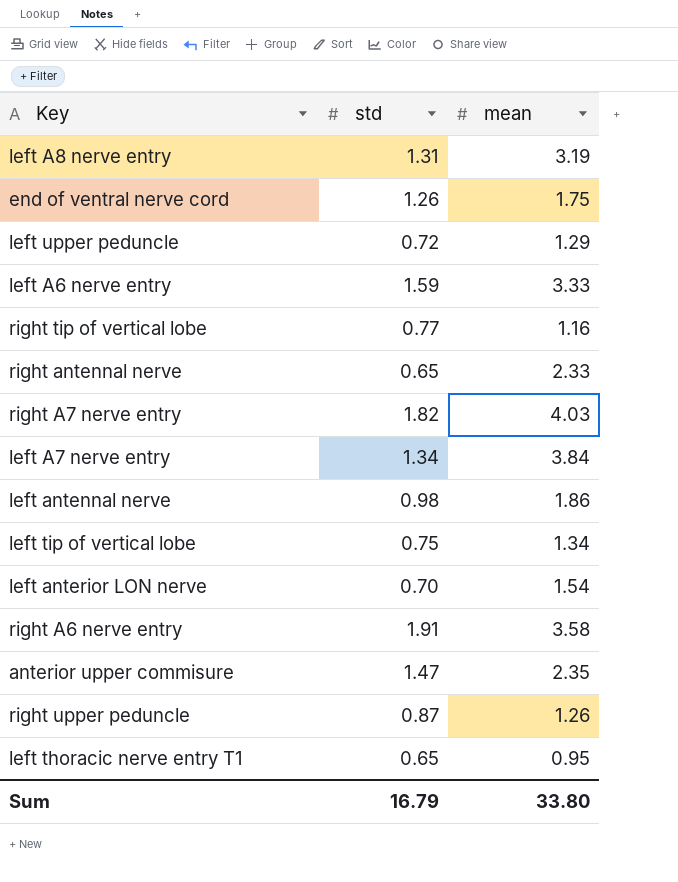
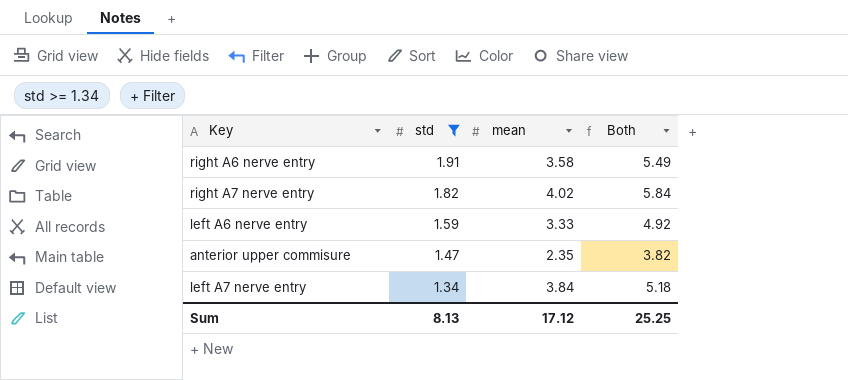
filter: none -> std >= 1.34
row order: none -> std descending
column Both | formula: none -> [std] + [mean]
right A7 nerve entry | mean: 4.03 -> 4.02
Sum | std: 16.79 -> 8.13
Sum | mean: 33.80 -> 17.12

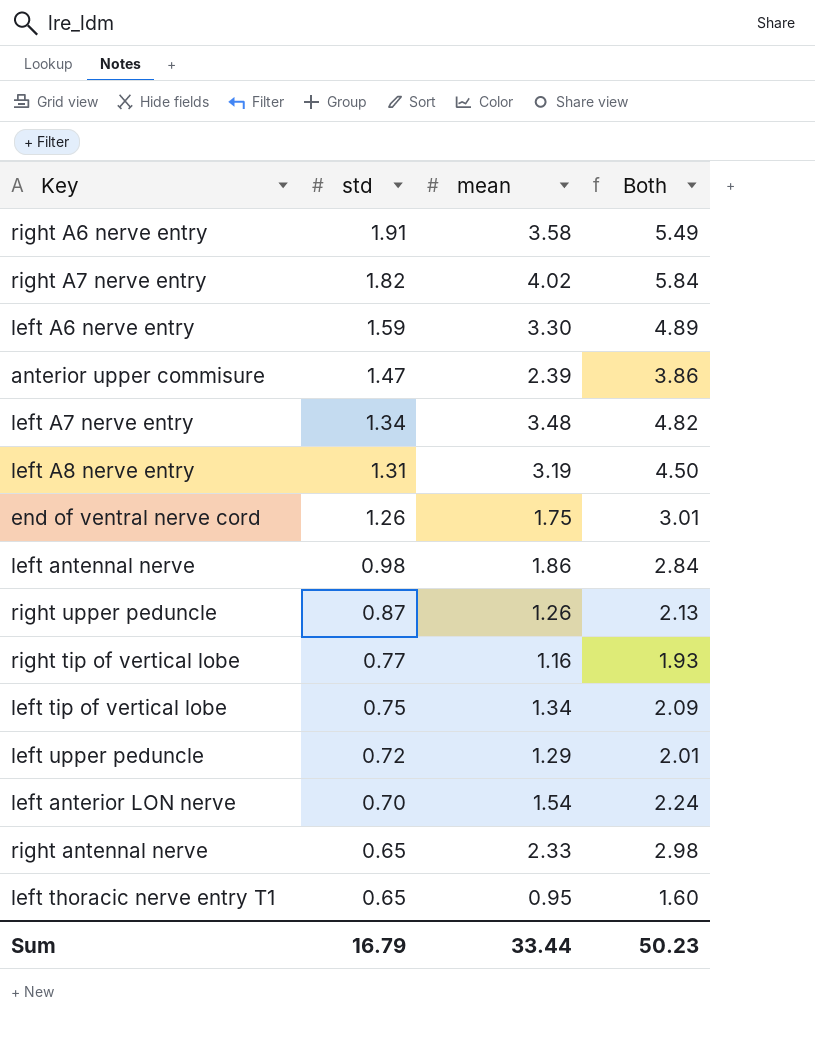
filter: std >= 1.34 -> none
left A6 nerve entry | mean: 3.33 -> 3.30
left A6 nerve entry | Both: 4.92 -> 4.89
anterior upper commisure | mean: 2.35 -> 2.39
anterior upper commisure | Both: 3.82 -> 3.86
left A7 nerve entry | mean: 3.84 -> 3.48
left A7 nerve entry | Both: 5.18 -> 4.82
Sum | std: 8.13 -> 16.79
Sum | mean: 17.12 -> 33.44
Sum | Both: 25.25 -> 50.23

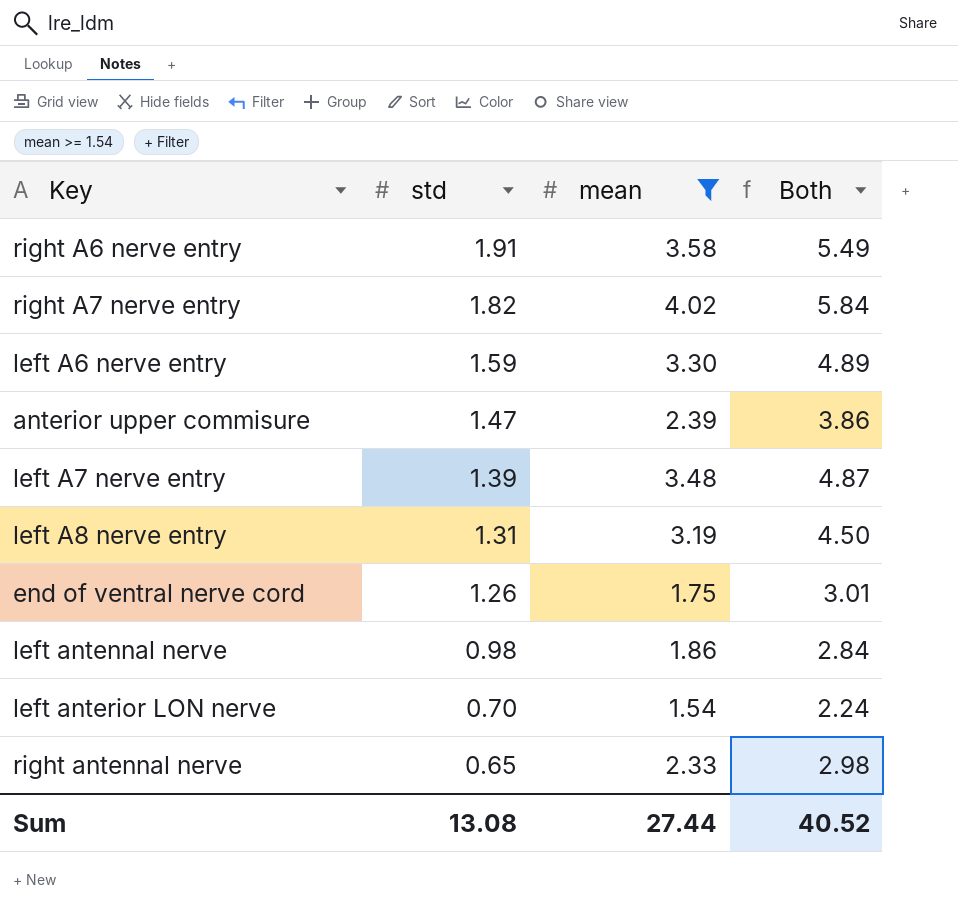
filter: none -> mean >= 1.54
left A7 nerve entry | std: 1.34 -> 1.39
left A7 nerve entry | Both: 4.82 -> 4.87
Sum | std: 16.79 -> 13.08
Sum | mean: 33.44 -> 27.44
Sum | Both: 50.23 -> 40.52

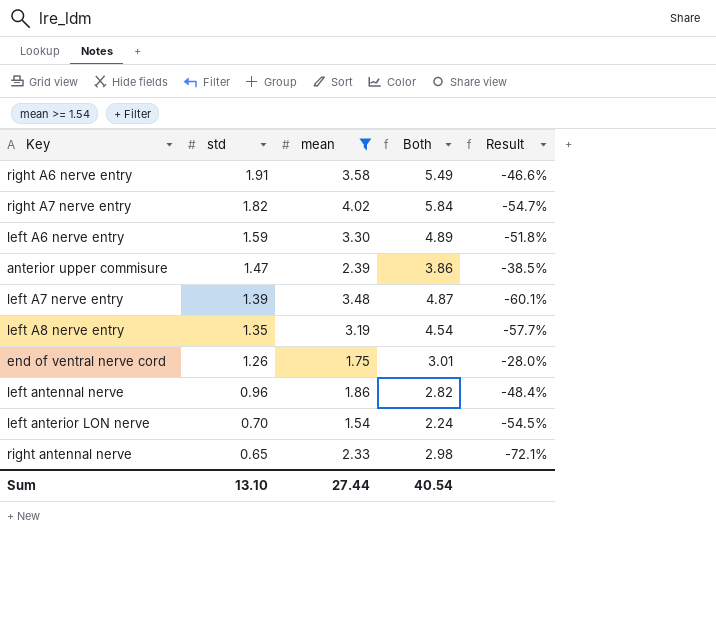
column Result | formula: none -> ([std] - [mean]) / [mean]
left A8 nerve entry | std: 1.31 -> 1.35
left A8 nerve entry | Both: 4.50 -> 4.54
left antennal nerve | std: 0.98 -> 0.96
left antennal nerve | Both: 2.84 -> 2.82
Sum | std: 13.08 -> 13.10
Sum | Both: 40.52 -> 40.54

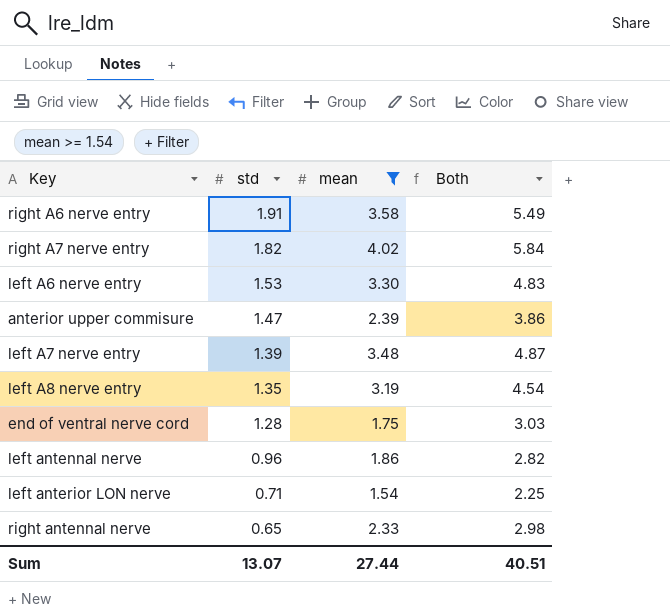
column Result | formula: ([std] - [mean]) / [mean] -> none
left A6 nerve entry | std: 1.59 -> 1.53
left A6 nerve entry | Both: 4.89 -> 4.83
end of ventral nerve cord | std: 1.26 -> 1.28
end of ventral nerve cord | Both: 3.01 -> 3.03
left anterior LON nerve | std: 0.70 -> 0.71
left anterior LON nerve | Both: 2.24 -> 2.25
Sum | std: 13.10 -> 13.07
Sum | Both: 40.54 -> 40.51

